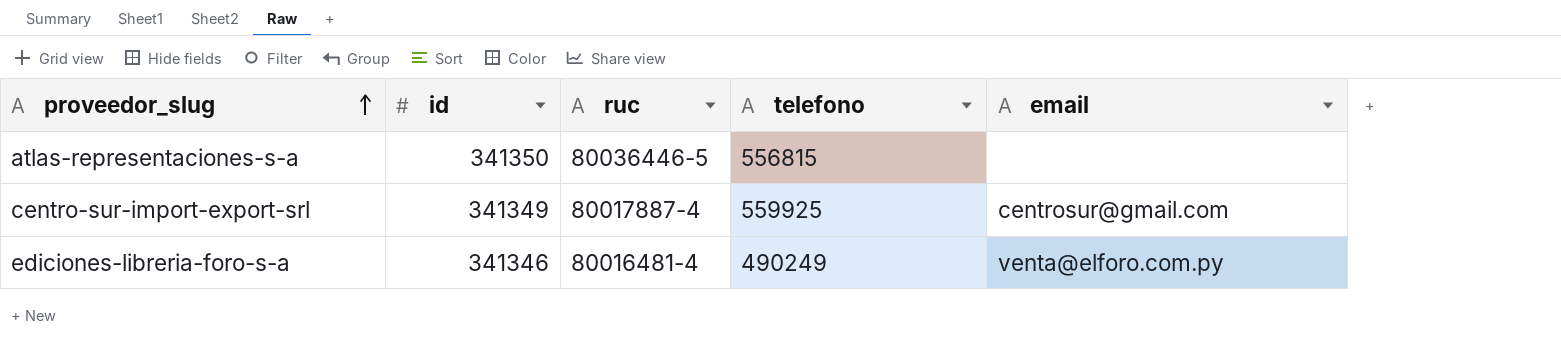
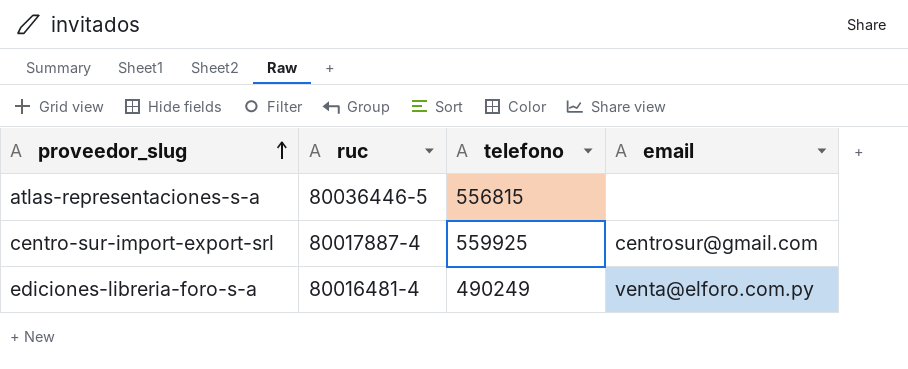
column id | position: 2 -> none

